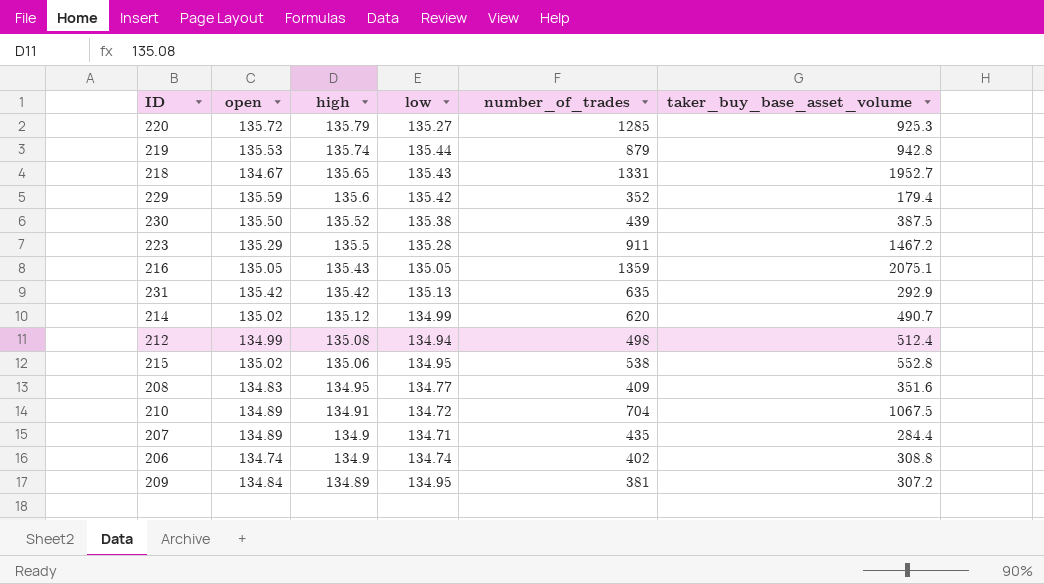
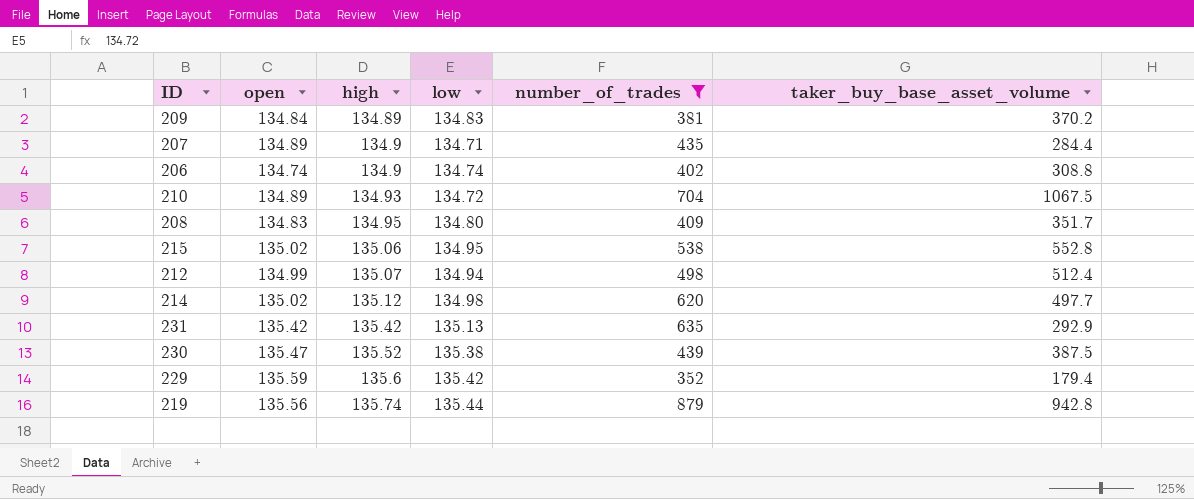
filter: none -> number_of_trades <= 879
row order: high descending -> high ascending
209 | low: 134.95 -> 134.83
209 | taker_buy_base_asset_volume: 307.2 -> 370.2
210 | high: 134.91 -> 134.93
208 | low: 134.77 -> 134.80
208 | taker_buy_base_asset_volume: 351.6 -> 351.7
212 | high: 135.08 -> 135.07
214 | low: 134.99 -> 134.98
214 | taker_buy_base_asset_volume: 490.7 -> 497.7
230 | open: 135.50 -> 135.47
219 | open: 135.53 -> 135.56

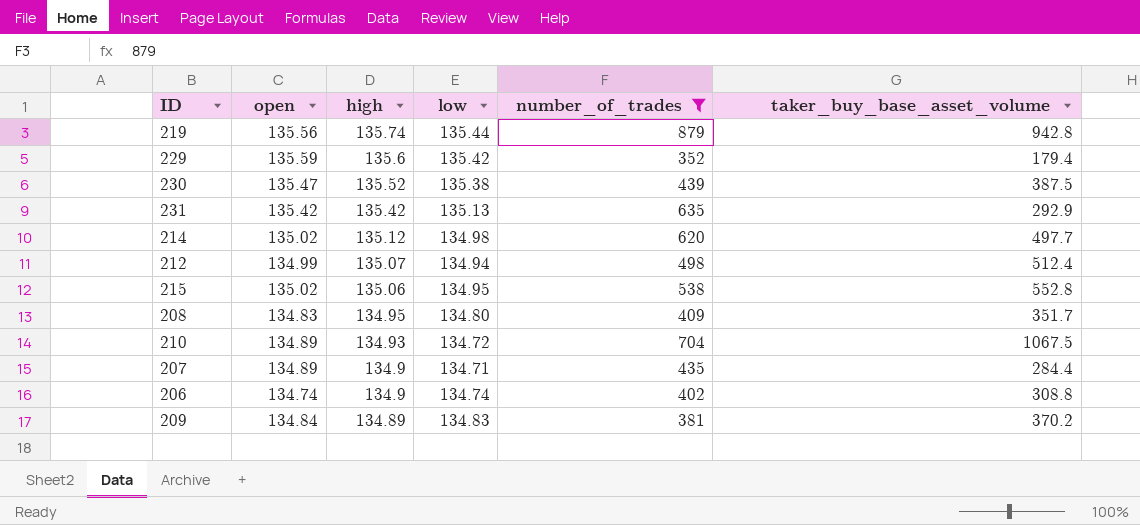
row order: high ascending -> high descending

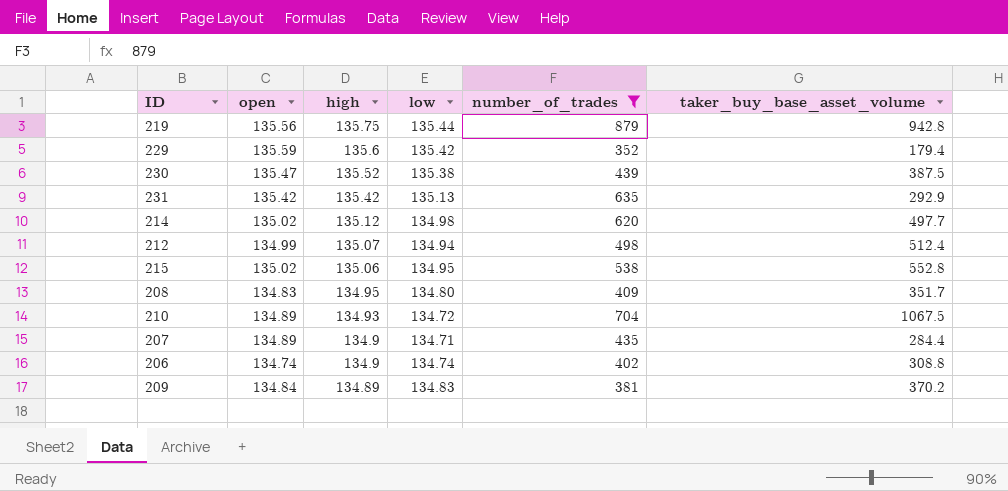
219 | high: 135.74 -> 135.75

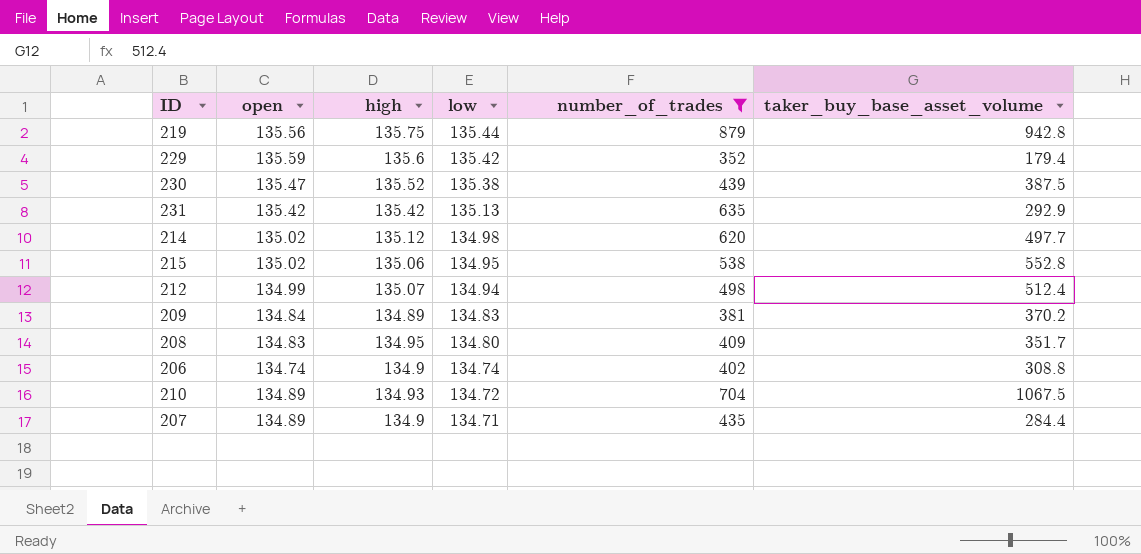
row order: high descending -> low descending

